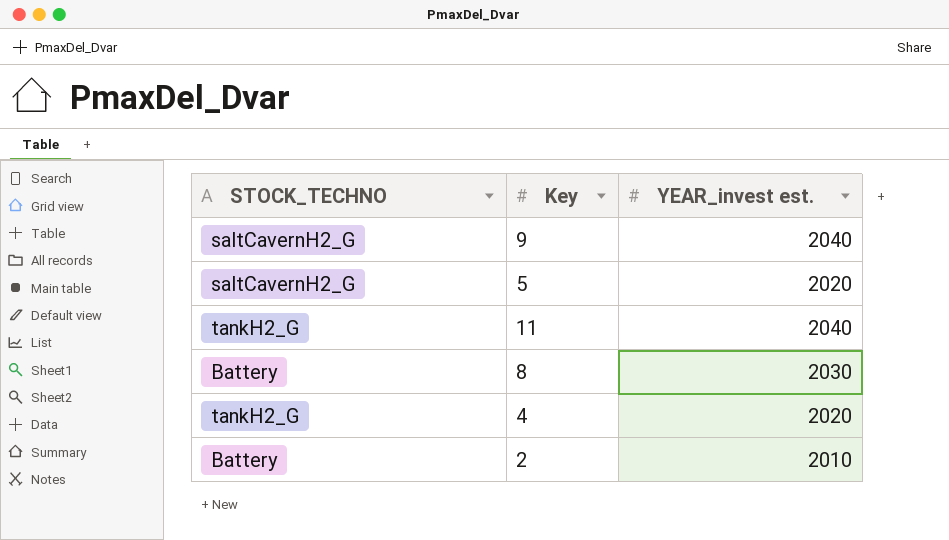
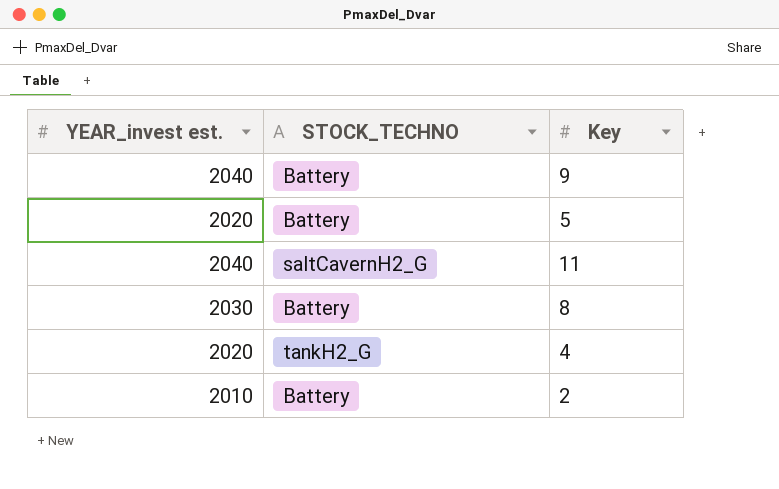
column YEAR_invest est. | position: 3 -> 1
9 | STOCK_TECHNO: saltCavernH2_G -> Battery
5 | STOCK_TECHNO: saltCavernH2_G -> Battery
11 | STOCK_TECHNO: tankH2_G -> saltCavernH2_G

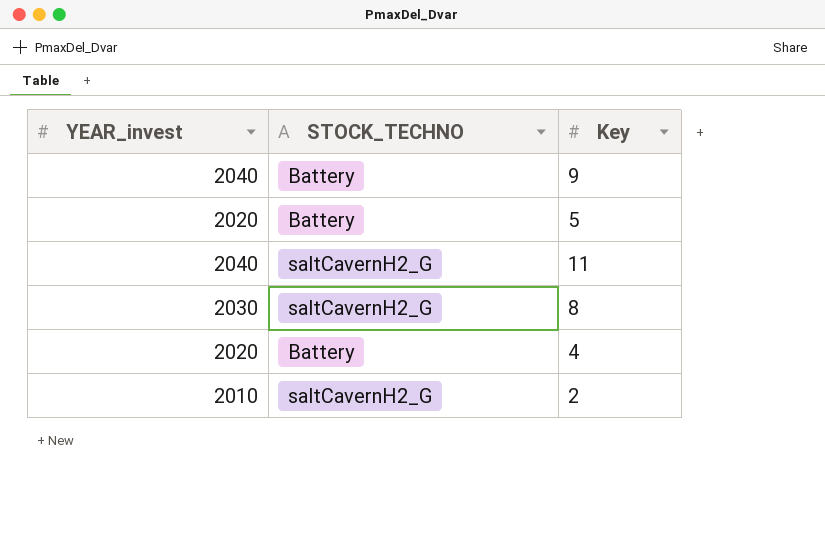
column name: YEAR_invest est. -> YEAR_invest
8 | STOCK_TECHNO: Battery -> saltCavernH2_G
4 | STOCK_TECHNO: tankH2_G -> Battery
2 | STOCK_TECHNO: Battery -> saltCavernH2_G

